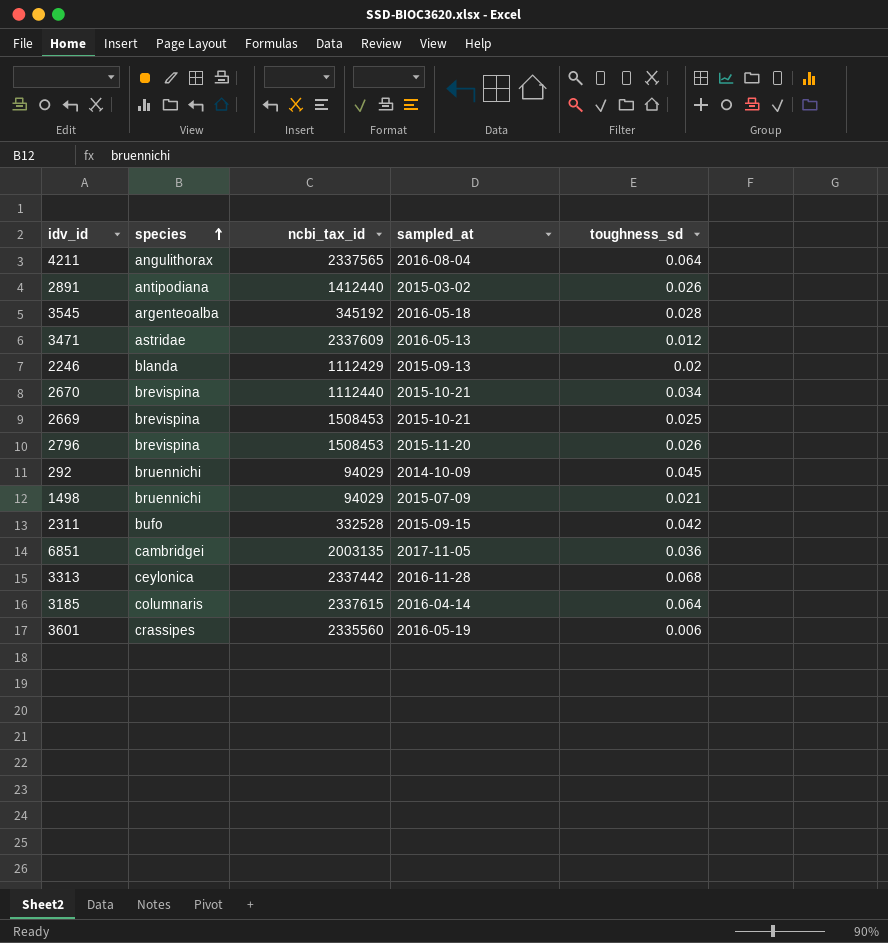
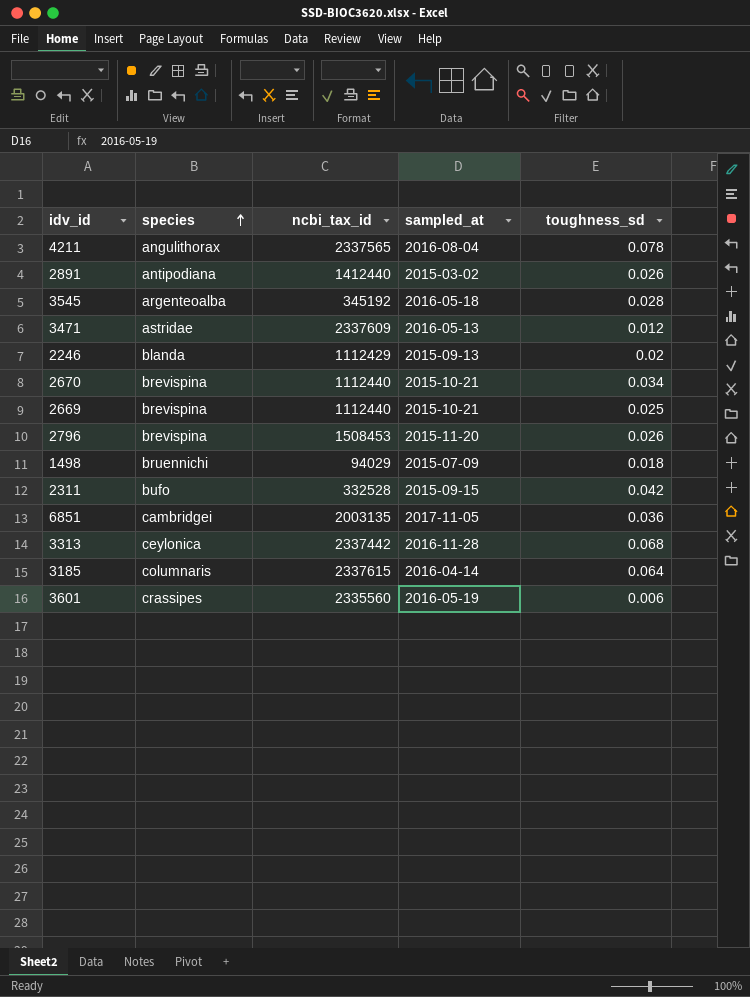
row 292: bruennichi | 94029 | 2014-10-09 | 0.045 -> none
4211 | toughness_sd: 0.064 -> 0.078
2669 | ncbi_tax_id: 1508453 -> 1112440
1498 | toughness_sd: 0.021 -> 0.018

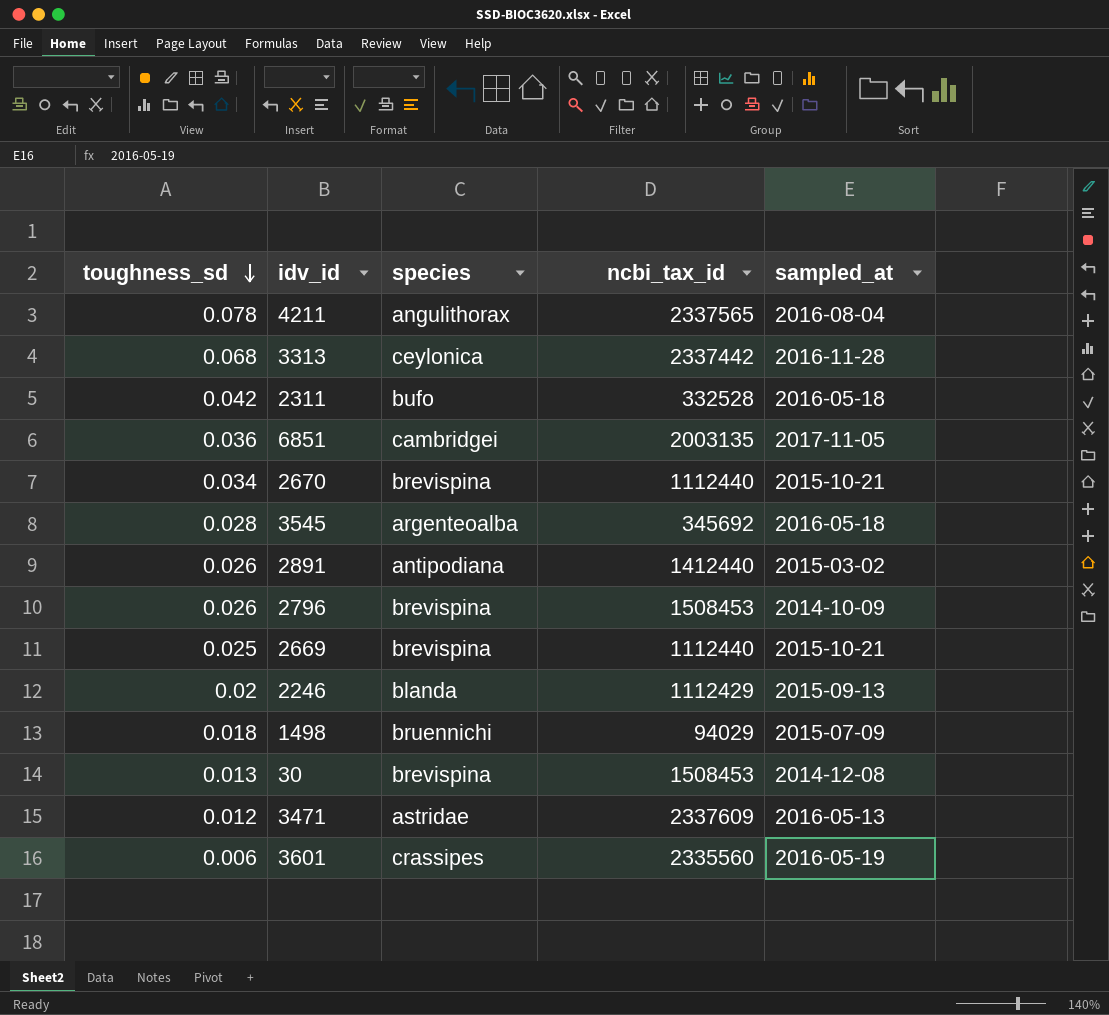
row order: species ascending -> toughness_sd descending
column toughness_sd | position: 5 -> 1
row 3185: columnaris | 2337615 | 2016-04-14 | 0.064 -> none
2311 | sampled_at: 2015-09-15 -> 2016-05-18
3545 | ncbi_tax_id: 345192 -> 345692
2796 | sampled_at: 2015-11-20 -> 2014-10-09
row 30: none -> 0.013 | brevispina | 1508453 | 2014-12-08

